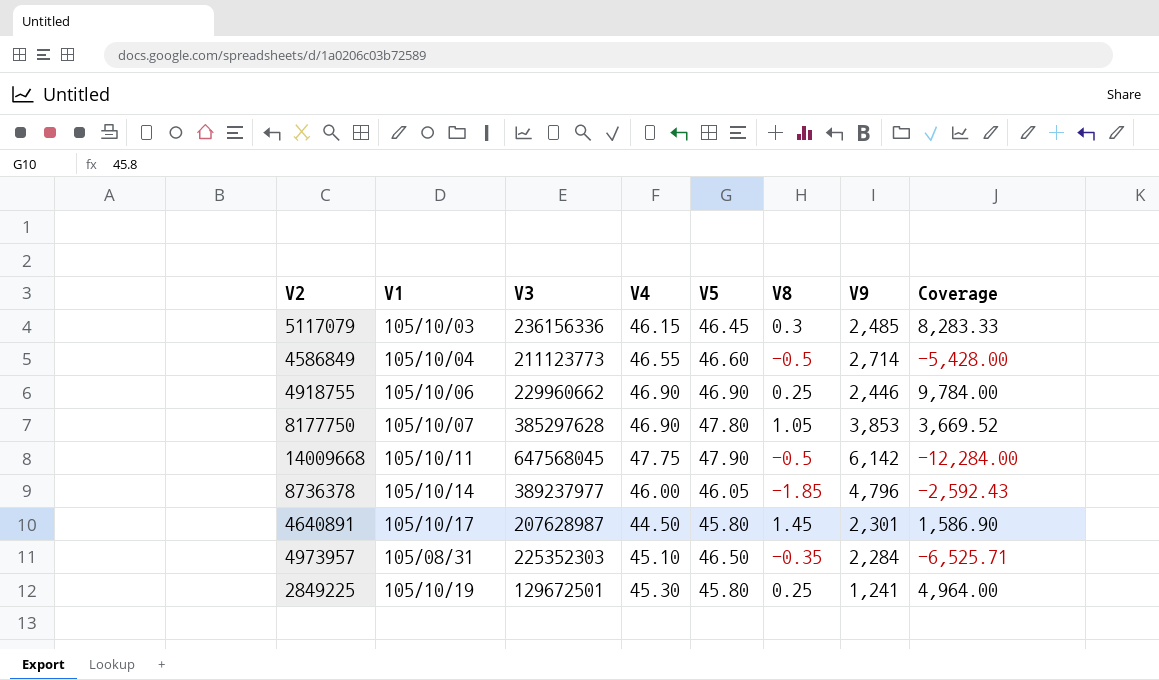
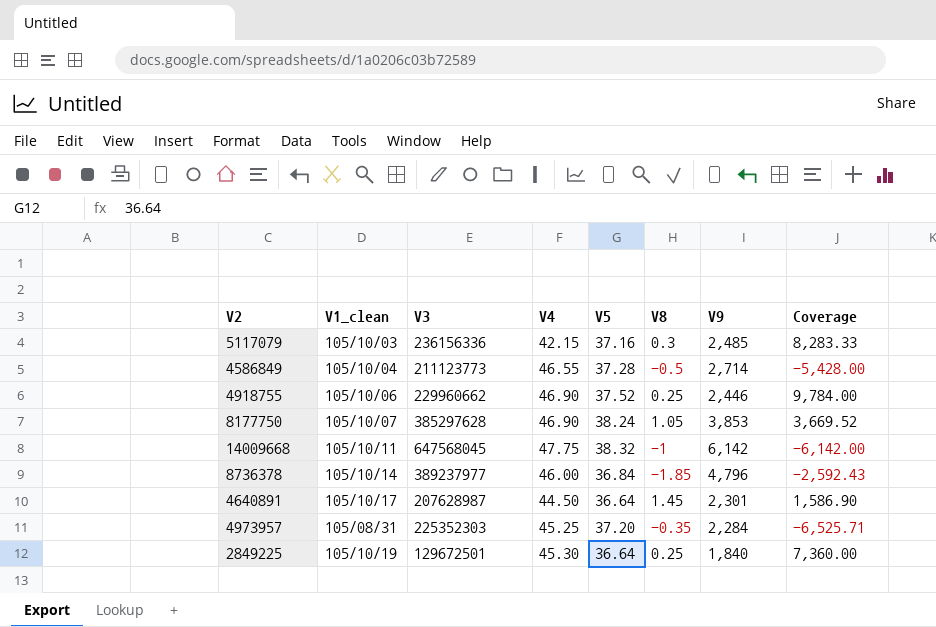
column name: V1 -> V1_clean
5117079 | V4: 46.15 -> 42.15
5117079 | V5: 46.45 -> 37.16
4586849 | V5: 46.60 -> 37.28
4918755 | V5: 46.90 -> 37.52
8177750 | V5: 47.80 -> 38.24
14009668 | V5: 47.90 -> 38.32
14009668 | V8: -0.5 -> -1
14009668 | Coverage: -12,284.00 -> -6,142.00
8736378 | V5: 46.05 -> 36.84
4640891 | V5: 45.80 -> 36.64
4973957 | V4: 45.10 -> 45.25
4973957 | V5: 46.50 -> 37.20
2849225 | V5: 45.80 -> 36.64
2849225 | V9: 1,241 -> 1,840
2849225 | Coverage: 4,964.00 -> 7,360.00

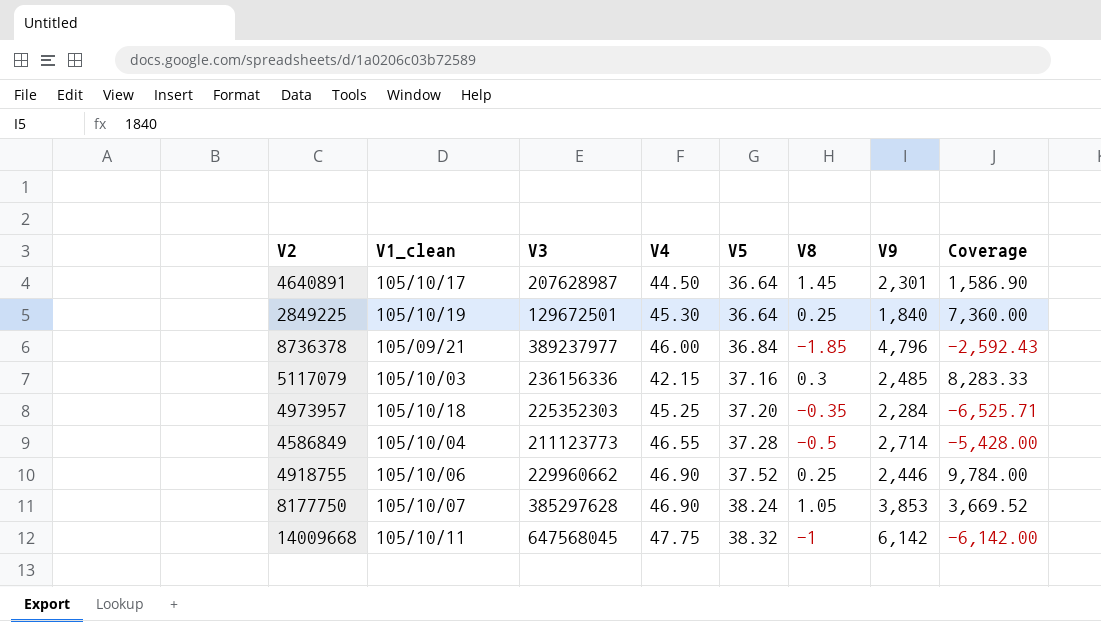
row order: none -> V5 ascending
8736378 | V1_clean: 105/10/14 -> 105/09/21
4973957 | V1_clean: 105/08/31 -> 105/10/18

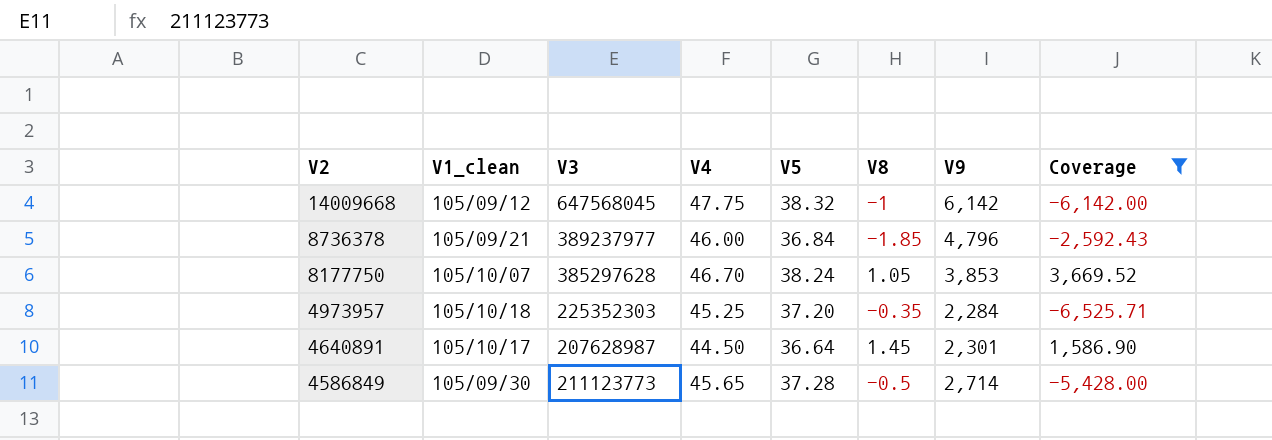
filter: none -> Coverage <= 3,669.52
row order: V5 ascending -> V2 descending
14009668 | V1_clean: 105/10/11 -> 105/09/12
8177750 | V4: 46.90 -> 46.70
4586849 | V1_clean: 105/10/04 -> 105/09/30
4586849 | V4: 46.55 -> 45.65

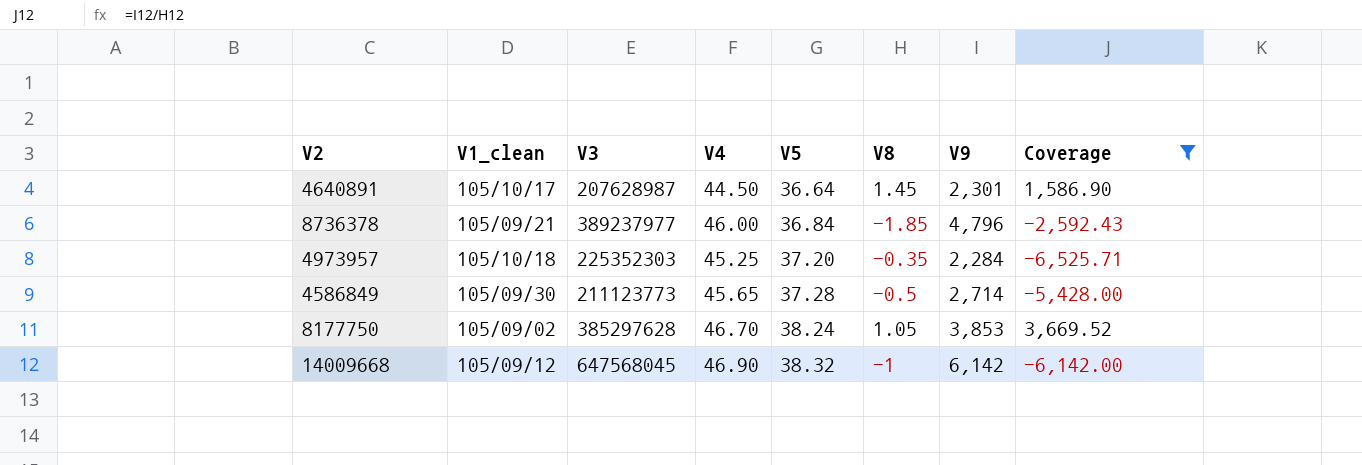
row order: V2 descending -> V5 ascending
8177750 | V1_clean: 105/10/07 -> 105/09/02
14009668 | V4: 47.75 -> 46.90

